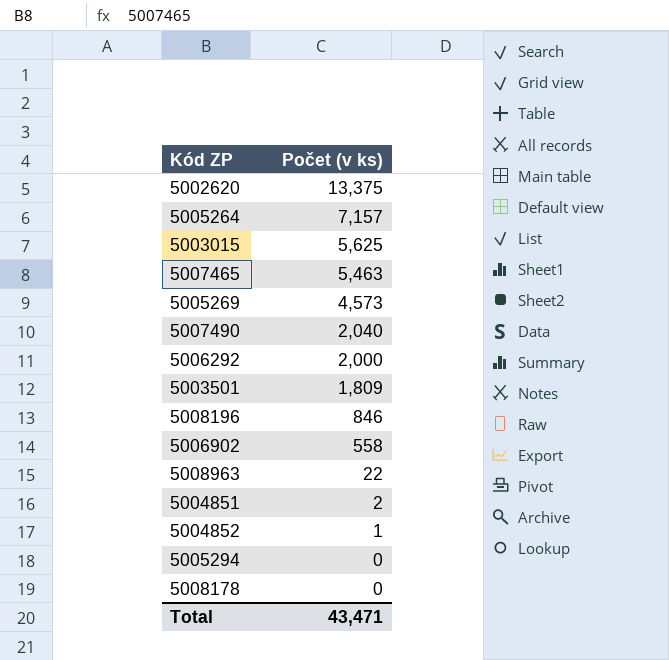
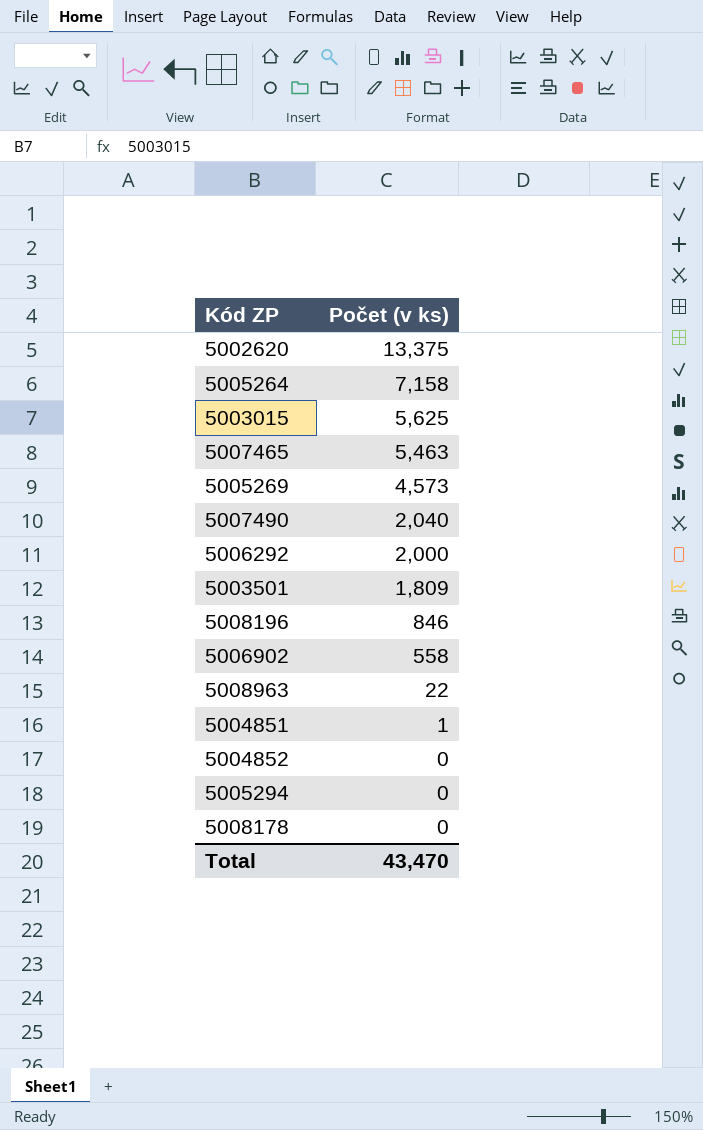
5005264 | Počet (v ks): 7,157 -> 7,158
5004851 | Počet (v ks): 2 -> 1
5004852 | Počet (v ks): 1 -> 0
Total | Počet (v ks): 43,471 -> 43,470

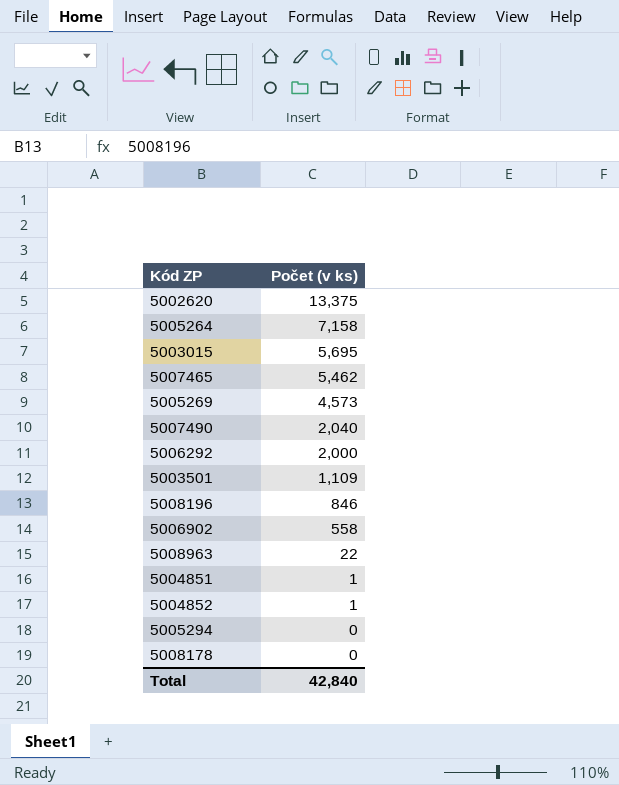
5003015 | Počet (v ks): 5,625 -> 5,695
5007465 | Počet (v ks): 5,463 -> 5,462
5003501 | Počet (v ks): 1,809 -> 1,109
5004852 | Počet (v ks): 0 -> 1
Total | Počet (v ks): 43,470 -> 42,840

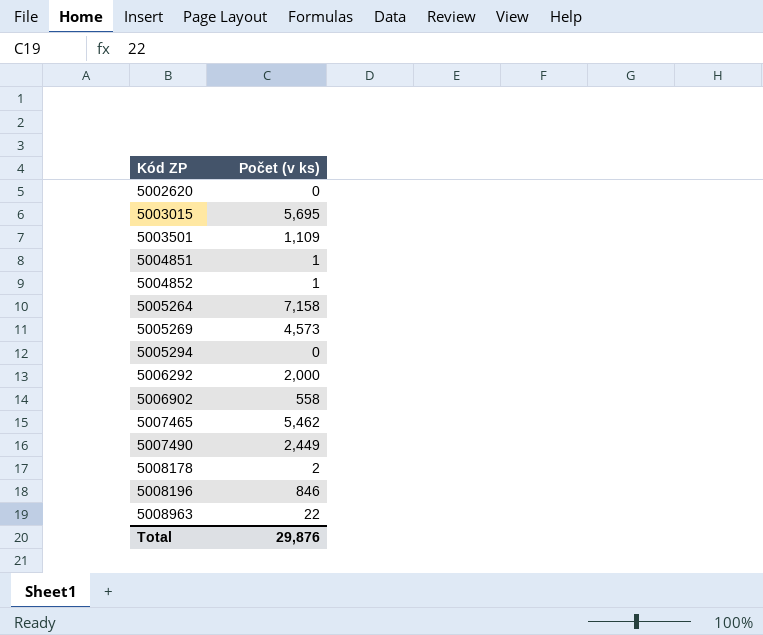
row order: Počet (v ks) descending -> Kód ZP ascending
5002620 | Počet (v ks): 13,375 -> 0
5007490 | Počet (v ks): 2,040 -> 2,449
5008178 | Počet (v ks): 0 -> 2
Total | Počet (v ks): 42,840 -> 29,876

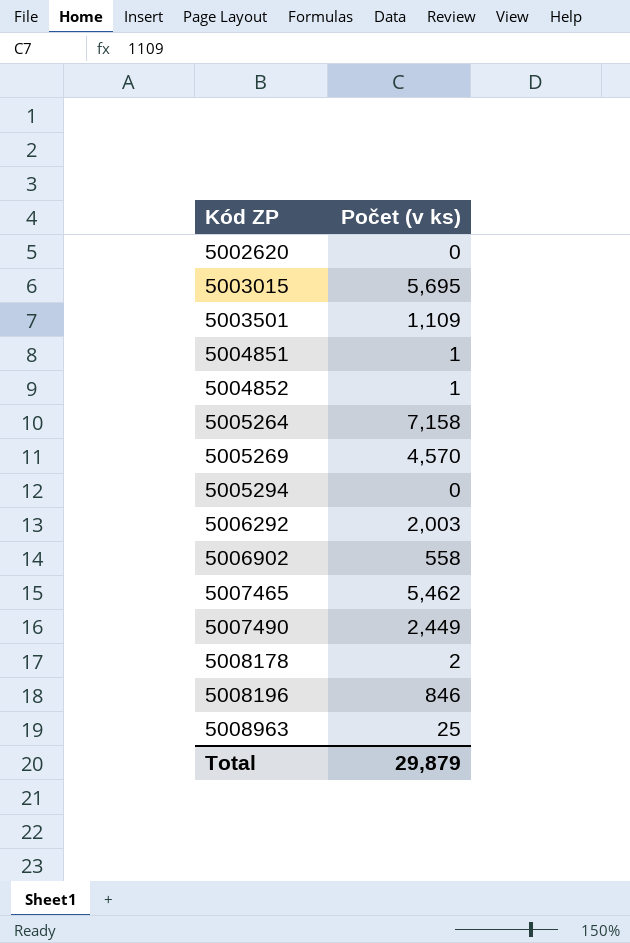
5005269 | Počet (v ks): 4,573 -> 4,570
5006292 | Počet (v ks): 2,000 -> 2,003
5008963 | Počet (v ks): 22 -> 25
Total | Počet (v ks): 29,876 -> 29,879

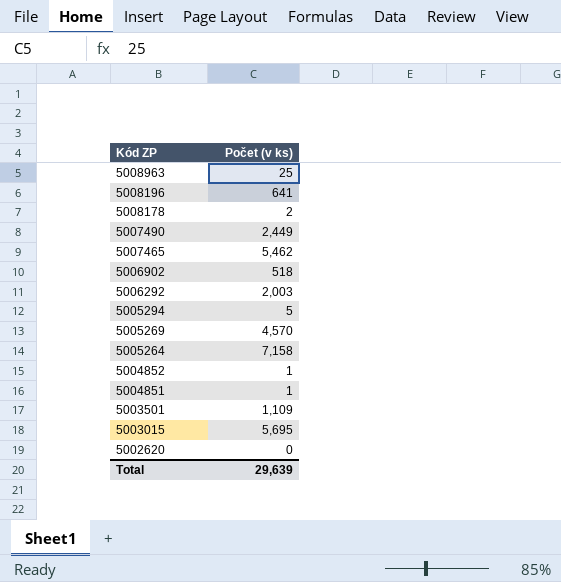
row order: Kód ZP ascending -> Kód ZP descending
5008196 | Počet (v ks): 846 -> 641
5006902 | Počet (v ks): 558 -> 518
5005294 | Počet (v ks): 0 -> 5
Total | Počet (v ks): 29,879 -> 29,639

